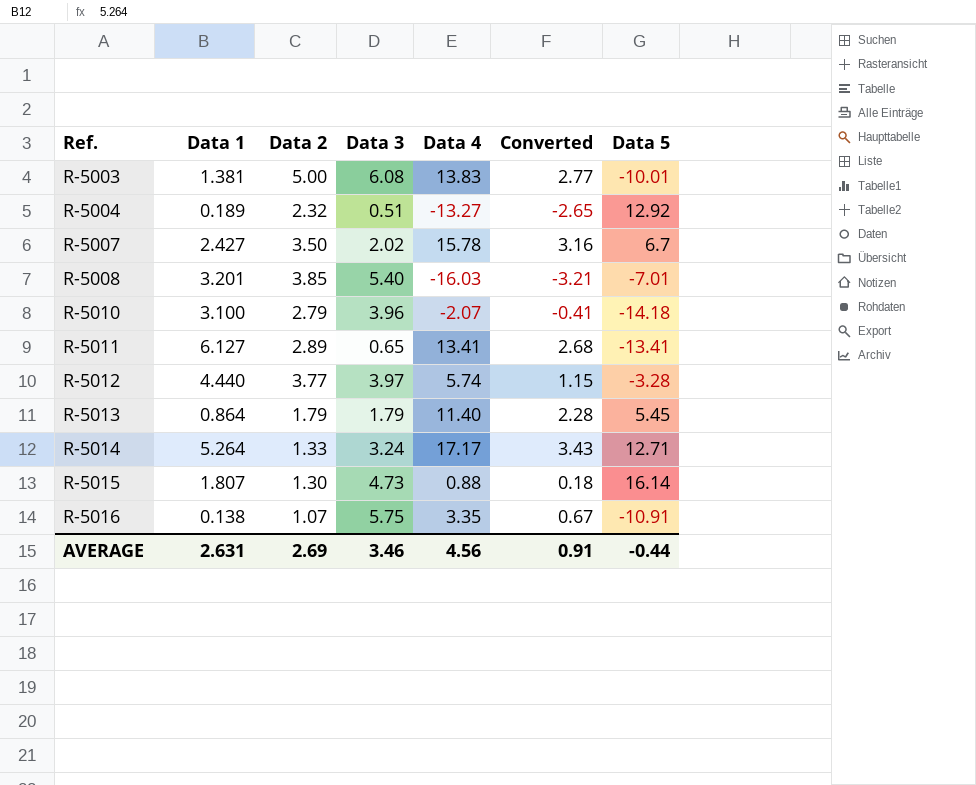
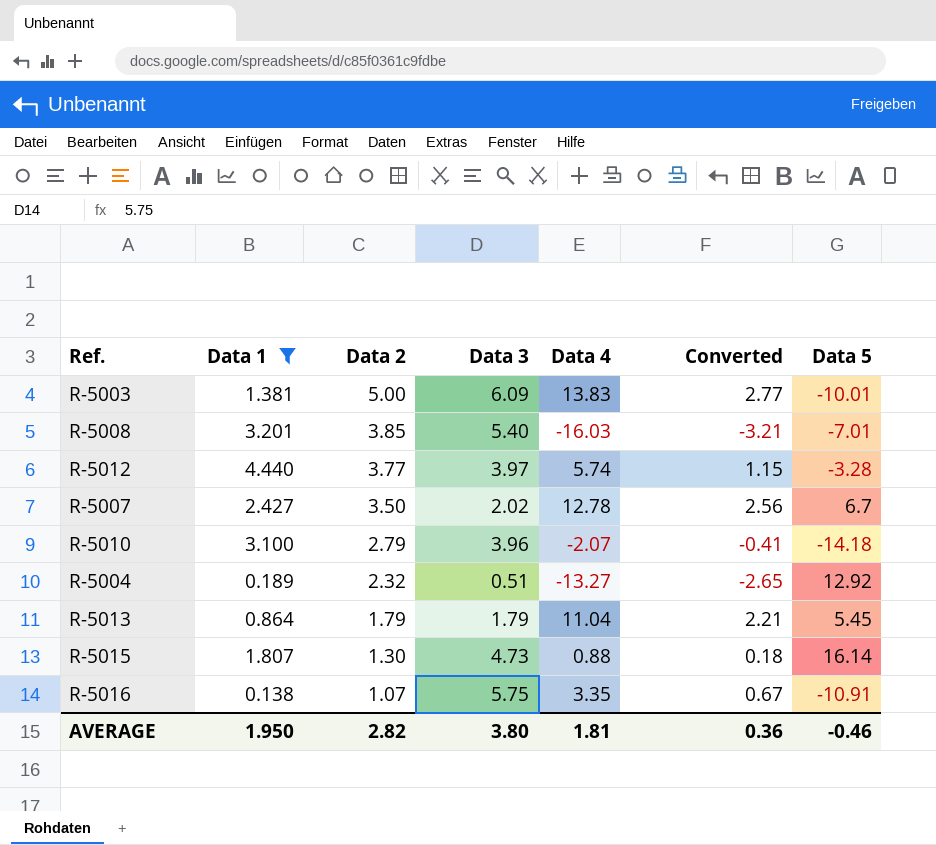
filter: none -> Data 1 <= 4.440
row order: Ref. ascending -> Data 2 descending
R-5003 | Data 3: 6.08 -> 6.09
R-5007 | Data 4: 15.78 -> 12.78
R-5007 | Converted: 3.16 -> 2.56
R-5013 | Data 4: 11.40 -> 11.04
R-5013 | Converted: 2.28 -> 2.21
AVERAGE | Data 1: 2.631 -> 1.950
AVERAGE | Data 2: 2.69 -> 2.82
AVERAGE | Data 3: 3.46 -> 3.80
AVERAGE | Data 4: 4.56 -> 1.81
AVERAGE | Converted: 0.91 -> 0.36
AVERAGE | Data 5: -0.44 -> -0.46

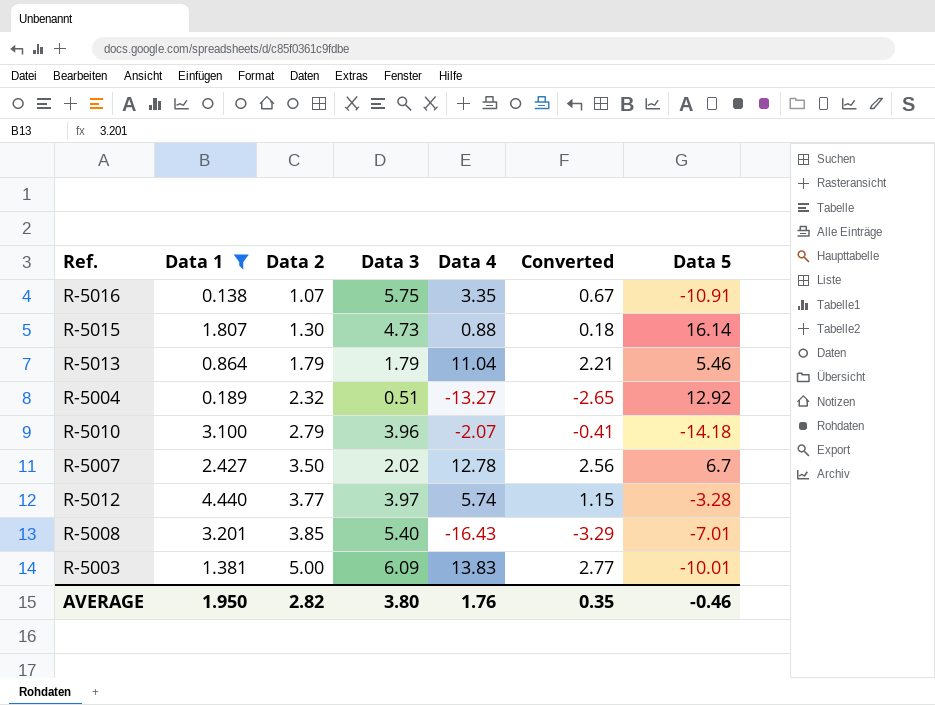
row order: Data 2 descending -> Data 2 ascending
R-5013 | Data 5: 5.45 -> 5.46
R-5008 | Data 4: -16.03 -> -16.43
R-5008 | Converted: -3.21 -> -3.29
AVERAGE | Data 4: 1.81 -> 1.76
AVERAGE | Converted: 0.36 -> 0.35

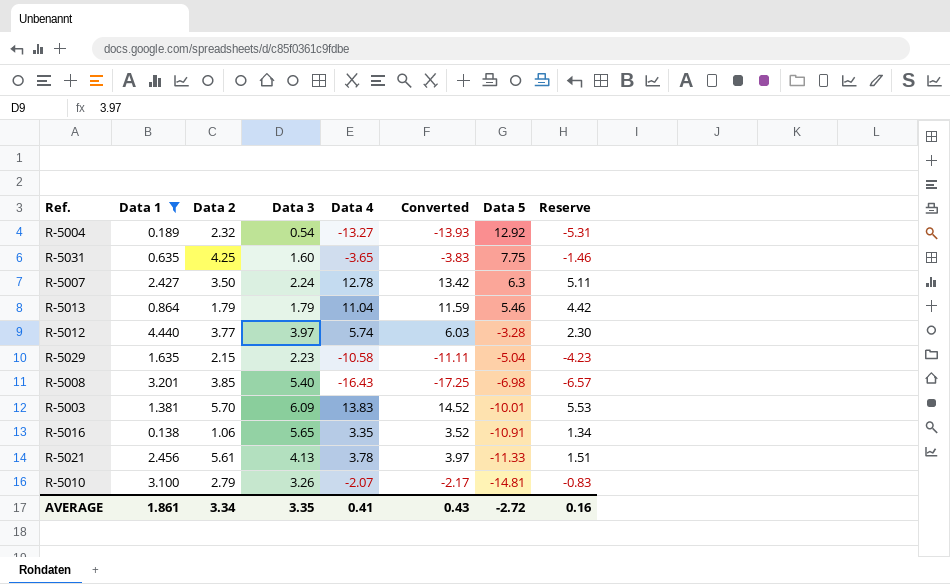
row order: Data 2 ascending -> Data 5 descending
column Converted | formula: [Data 4] * 0.2 -> [Data 4] * 1.05
column Reserve | formula: none -> [Data 4] * 0.4
row R-5015: 1.807 | 1.30 | 4.73 | 0.88 | 0.18 | 16.14 -> none
R-5004 | Data 3: 0.51 -> 0.54
row R-5031: none -> 0.635 | 4.25 | 1.60 | -3.65 | -3.83 | 7.75 | -1.46
R-5007 | Data 3: 2.02 -> 2.24
R-5007 | Data 5: 6.7 -> 6.3
row R-5029: none -> 1.635 | 2.15 | 2.23 | -10.58 | -11.11 | -5.04 | -4.23
R-5008 | Data 5: -7.01 -> -6.98
R-5003 | Data 2: 5.00 -> 5.70
R-5016 | Data 2: 1.07 -> 1.06
R-5016 | Data 3: 5.75 -> 5.65
row R-5021: none -> 2.456 | 5.61 | 4.13 | 3.78 | 3.97 | -11.33 | 1.51
R-5010 | Data 3: 3.96 -> 3.26
R-5010 | Data 5: -14.18 -> -14.81
AVERAGE | Data 1: 1.950 -> 1.861
AVERAGE | Data 2: 2.82 -> 3.34
AVERAGE | Data 3: 3.80 -> 3.35
AVERAGE | Data 4: 1.76 -> 0.41
AVERAGE | Converted: 0.35 -> 0.43
AVERAGE | Data 5: -0.46 -> -2.72

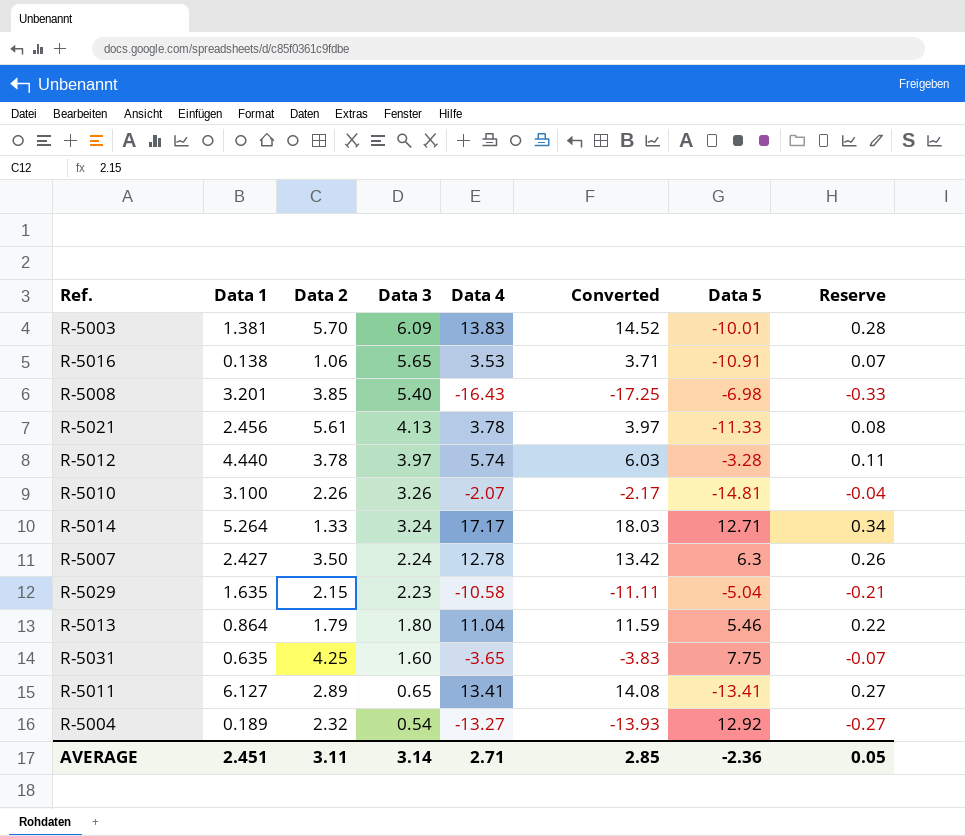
filter: Data 1 <= 4.440 -> none
row order: Data 5 descending -> Data 3 descending
column Reserve | formula: [Data 4] * 0.4 -> [Data 4] * 0.02
R-5016 | Data 4: 3.35 -> 3.53
R-5016 | Converted: 3.52 -> 3.71
R-5012 | Data 2: 3.77 -> 3.78
R-5010 | Data 2: 2.79 -> 2.26
R-5013 | Data 3: 1.79 -> 1.80
AVERAGE | Data 1: 1.861 -> 2.451
AVERAGE | Data 2: 3.34 -> 3.11
AVERAGE | Data 3: 3.35 -> 3.14
AVERAGE | Data 4: 0.41 -> 2.71
AVERAGE | Converted: 0.43 -> 2.85
AVERAGE | Data 5: -2.72 -> -2.36
AVERAGE | Reserve: 0.16 -> 0.05

